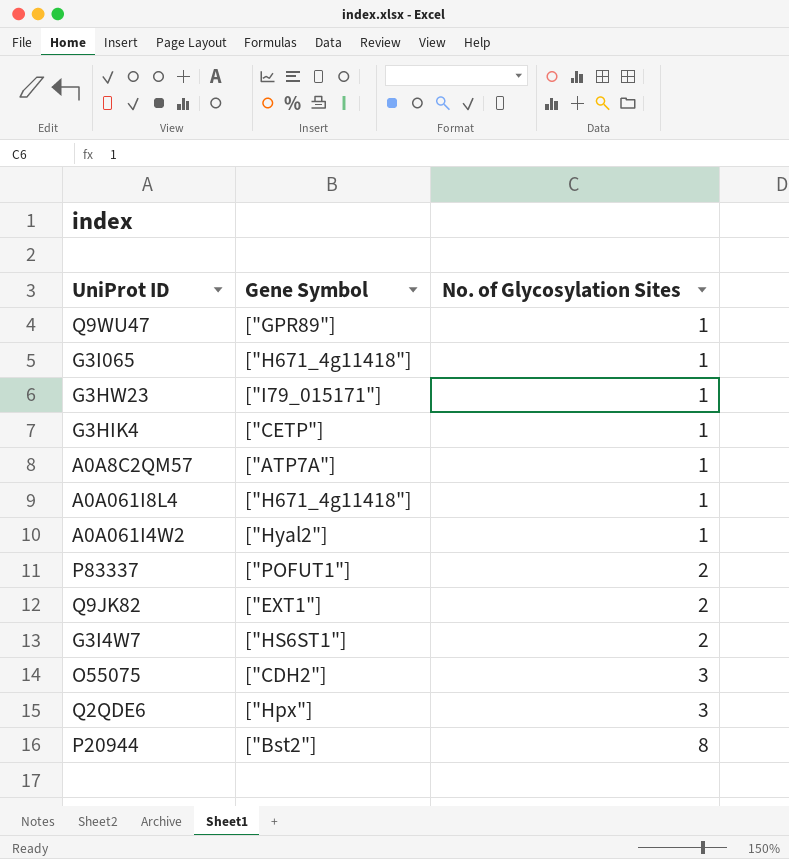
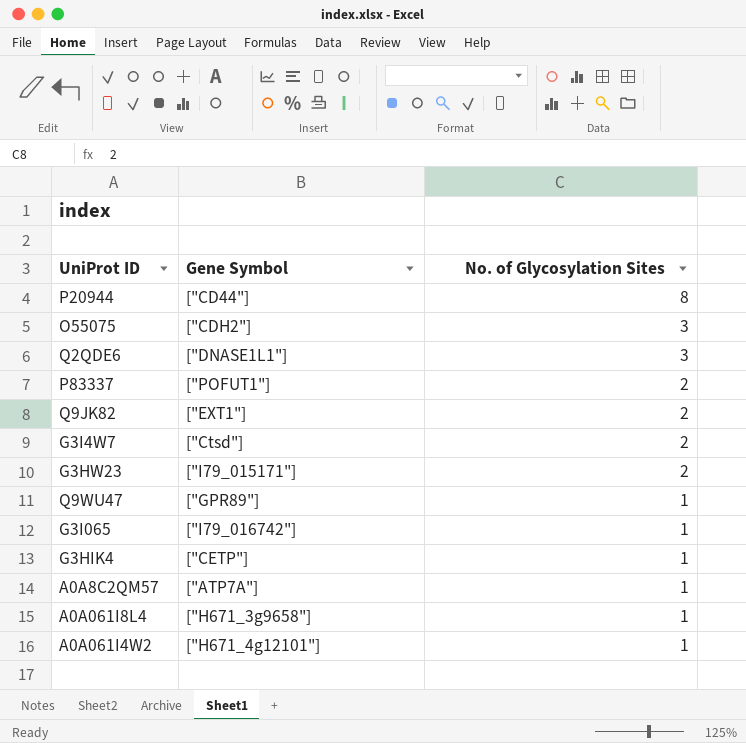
row order: No. of Glycosylation Sites ascending -> No. of Glycosylation Sites descending
P20944 | Gene Symbol: ["Bst2"] -> ["CD44"]
Q2QDE6 | Gene Symbol: ["Hpx"] -> ["DNASE1L1"]
G3I4W7 | Gene Symbol: ["HS6ST1"] -> ["Ctsd"]
G3HW23 | No. of Glycosylation Sites: 1 -> 2
G3I065 | Gene Symbol: ["H671_4g11418"] -> ["I79_016742"]
A0A061I8L4 | Gene Symbol: ["H671_4g11418"] -> ["H671_3g9658"]
A0A061I4W2 | Gene Symbol: ["Hyal2"] -> ["H671_4g12101"]

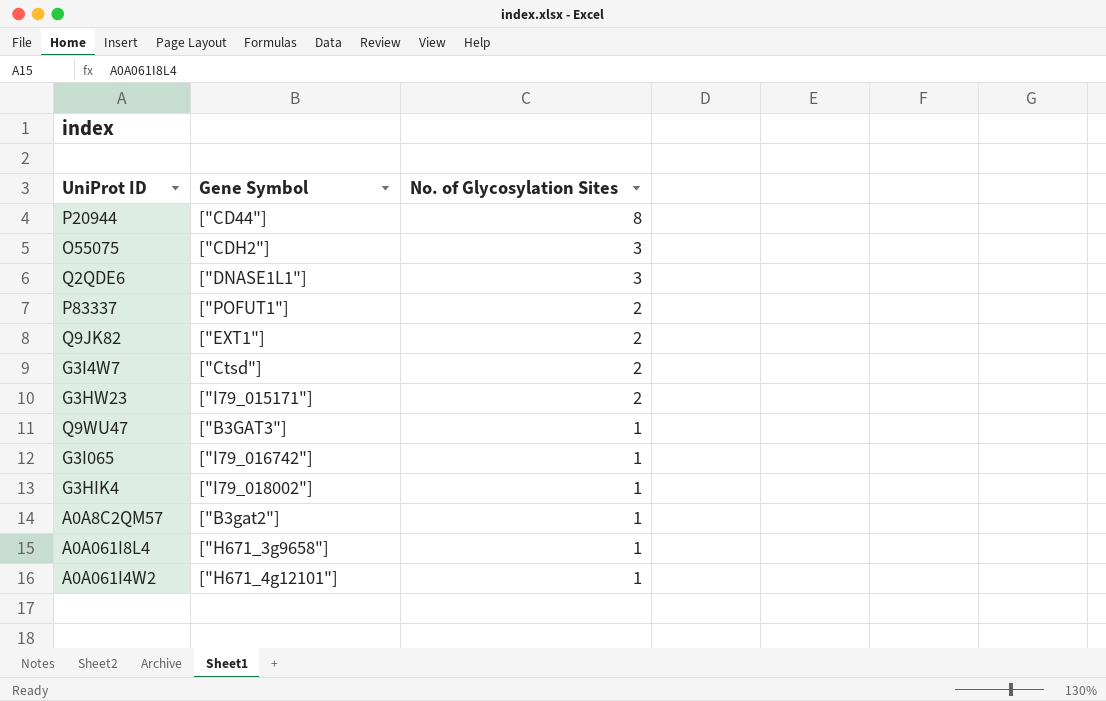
Q9WU47 | Gene Symbol: ["GPR89"] -> ["B3GAT3"]
G3HIK4 | Gene Symbol: ["CETP"] -> ["I79_018002"]
A0A8C2QM57 | Gene Symbol: ["ATP7A"] -> ["B3gat2"]

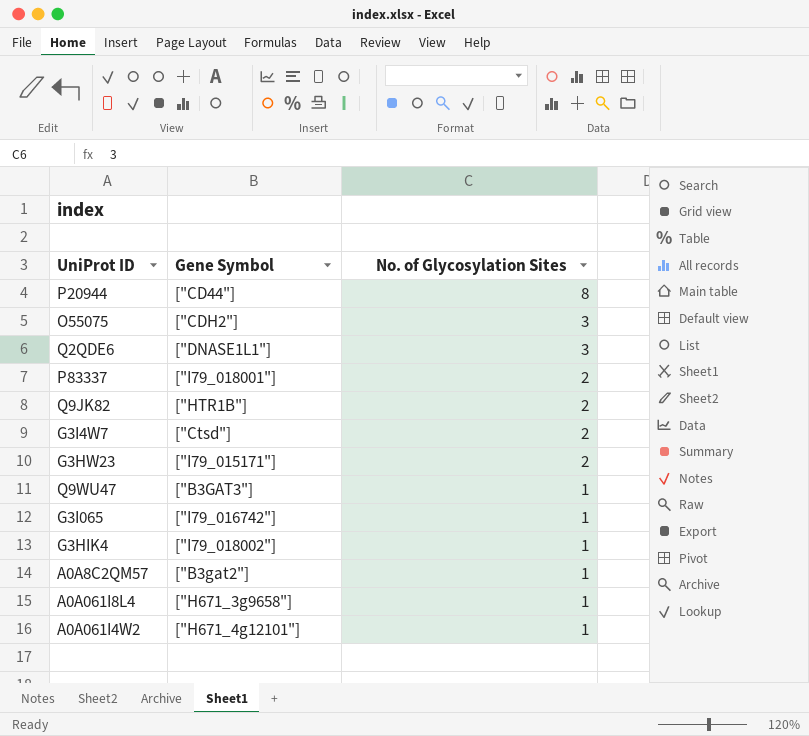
P83337 | Gene Symbol: ["POFUT1"] -> ["I79_018001"]
Q9JK82 | Gene Symbol: ["EXT1"] -> ["HTR1B"]

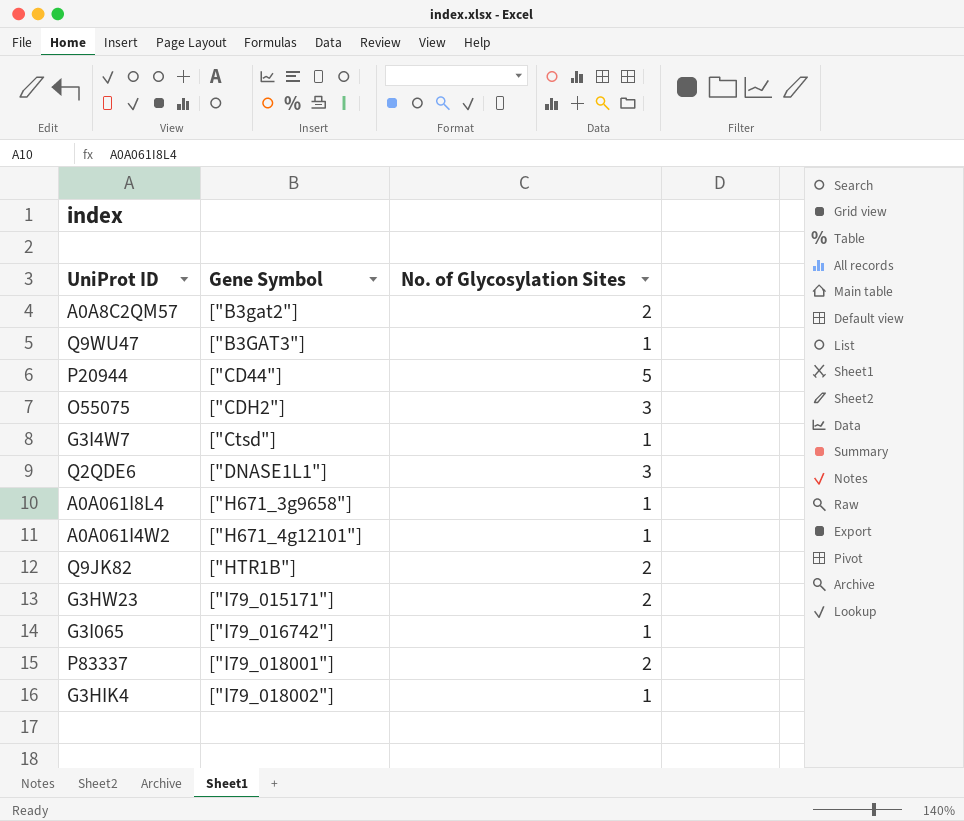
row order: No. of Glycosylation Sites descending -> Gene Symbol ascending
A0A8C2QM57 | No. of Glycosylation Sites: 1 -> 2
P20944 | No. of Glycosylation Sites: 8 -> 5
G3I4W7 | No. of Glycosylation Sites: 2 -> 1

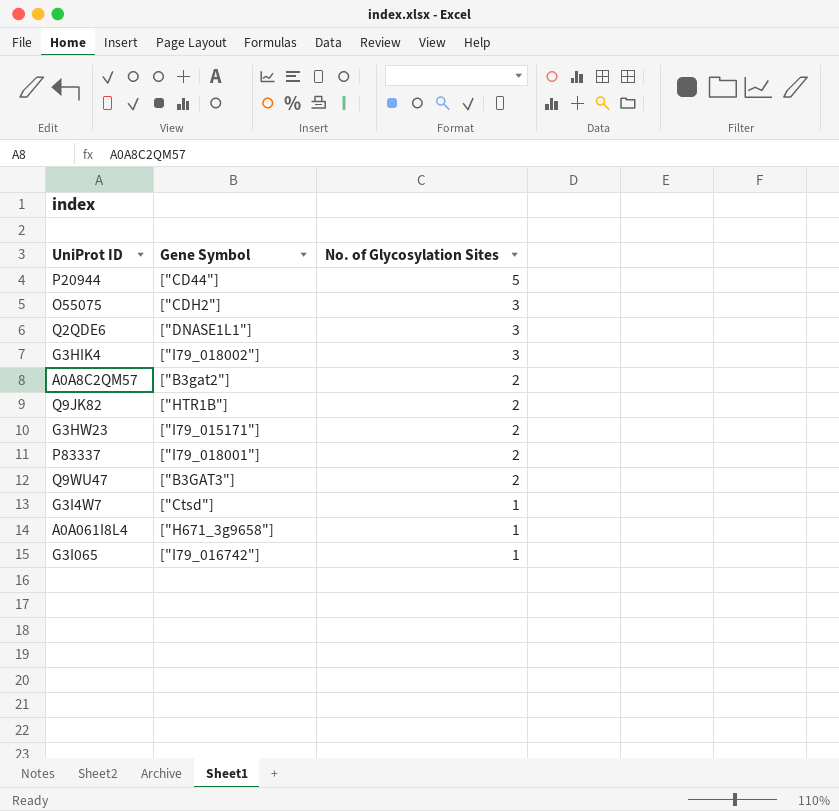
row order: Gene Symbol ascending -> No. of Glycosylation Sites descending
row A0A061I4W2: ["H671_4g12101"] | 1 -> none
G3HIK4 | No. of Glycosylation Sites: 1 -> 3
Q9WU47 | No. of Glycosylation Sites: 1 -> 2

